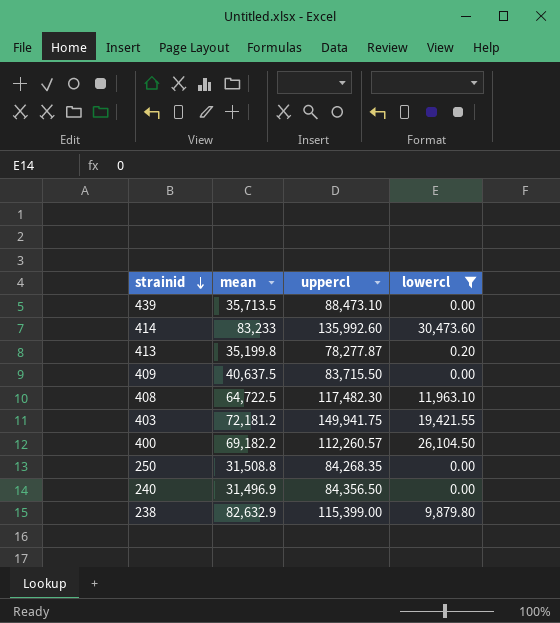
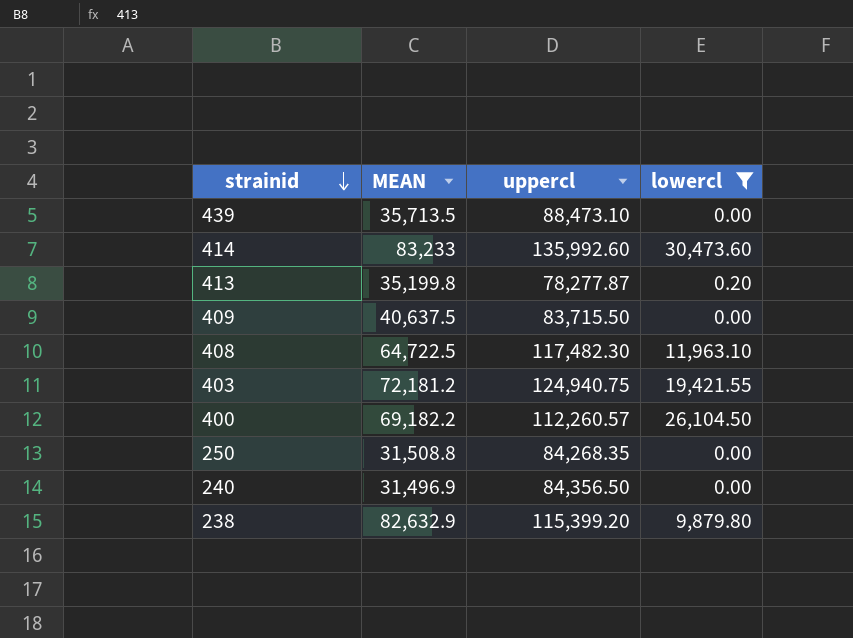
column name: mean -> MEAN
403 | uppercl: 149,941.75 -> 124,940.75
238 | uppercl: 115,399.00 -> 115,399.20

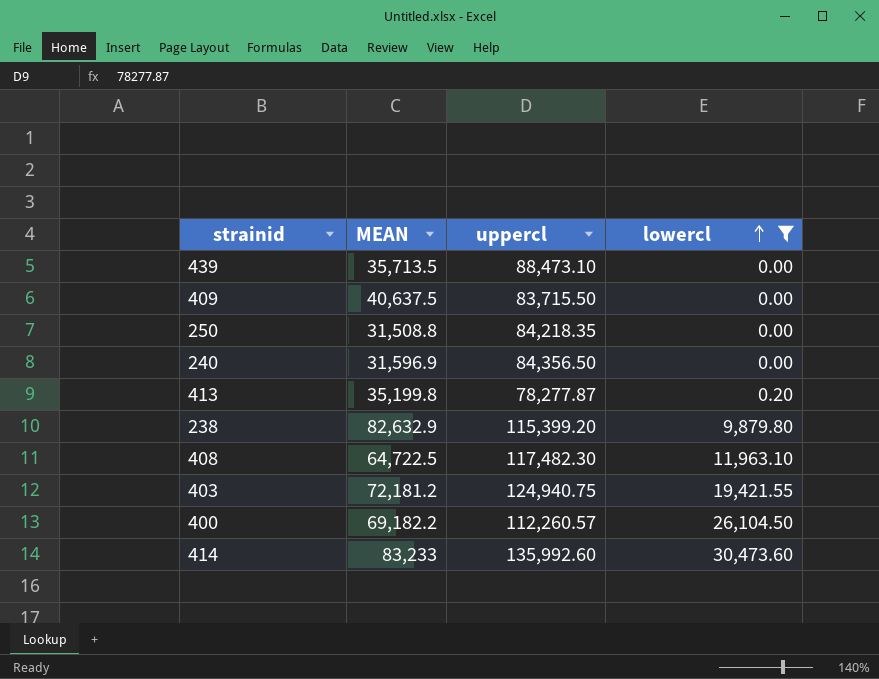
row order: strainid descending -> lowercl ascending
250 | uppercl: 84,268.35 -> 84,218.35
240 | MEAN: 31,496.9 -> 31,596.9

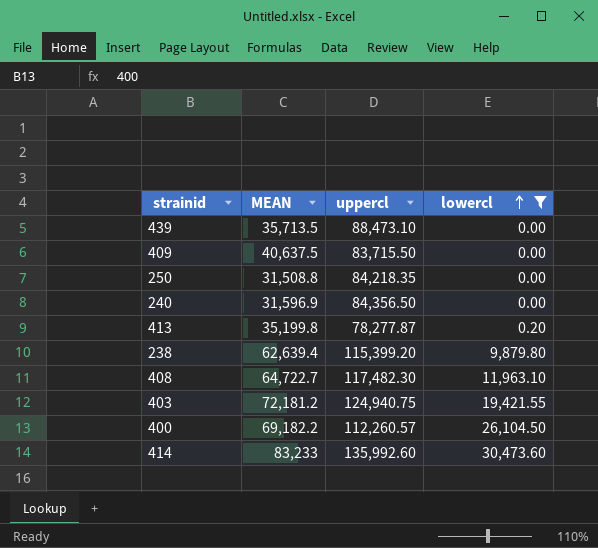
238 | MEAN: 82,632.9 -> 62,639.4
408 | MEAN: 64,722.5 -> 64,722.7

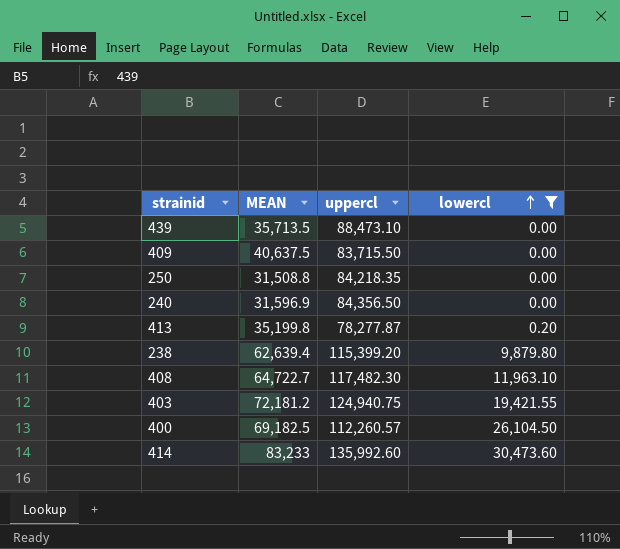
400 | MEAN: 69,182.2 -> 69,182.5

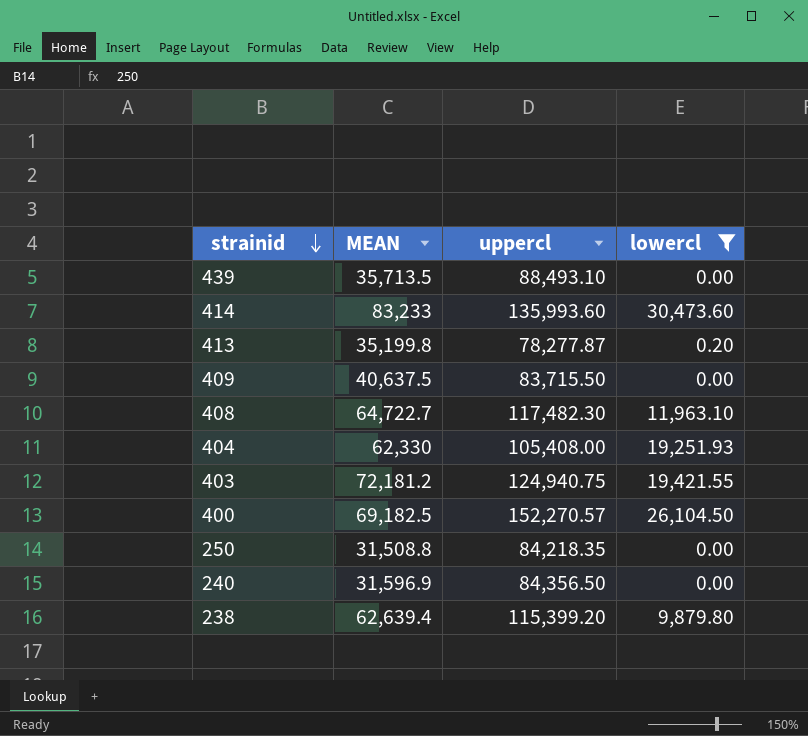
row order: lowercl ascending -> strainid descending
439 | uppercl: 88,473.10 -> 88,493.10
414 | uppercl: 135,992.60 -> 135,993.60
row 404: none -> 62,330 | 105,408.00 | 19,251.93
400 | uppercl: 112,260.57 -> 152,270.57

